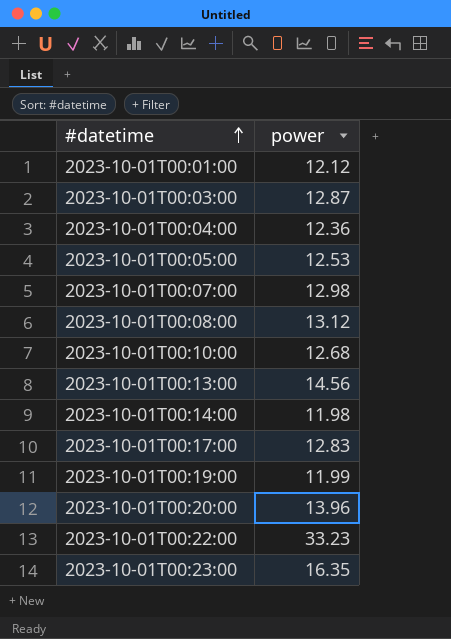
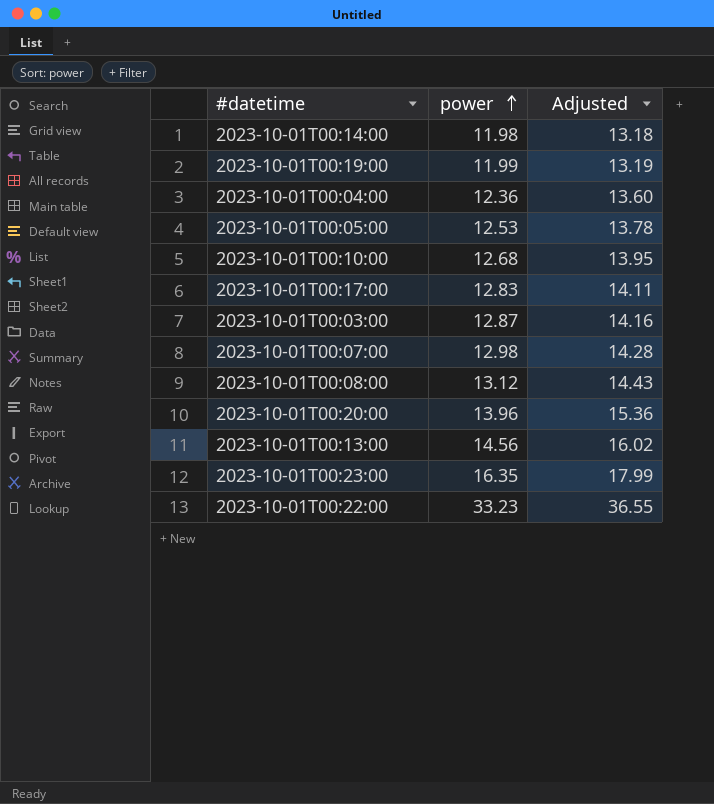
row order: #datetime ascending -> power ascending
column Adjusted | formula: none -> [power] * 1.1
row 2023-10-01T00:01:00: 12.12 -> none

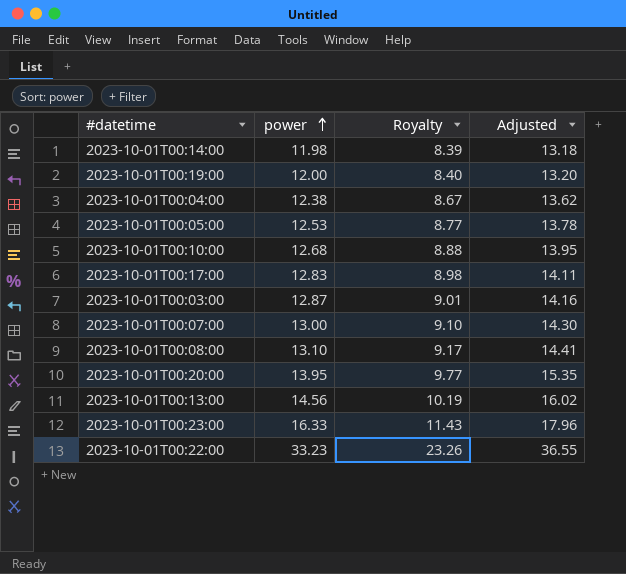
column Royalty | formula: none -> [power] * 0.7
2023-10-01T00:19:00 | power: 11.99 -> 12.00
2023-10-01T00:19:00 | Adjusted: 13.19 -> 13.20
2023-10-01T00:04:00 | power: 12.36 -> 12.38
2023-10-01T00:04:00 | Adjusted: 13.60 -> 13.62
2023-10-01T00:07:00 | power: 12.98 -> 13.00
2023-10-01T00:07:00 | Adjusted: 14.28 -> 14.30
2023-10-01T00:08:00 | power: 13.12 -> 13.10
2023-10-01T00:08:00 | Adjusted: 14.43 -> 14.41
2023-10-01T00:20:00 | power: 13.96 -> 13.95
2023-10-01T00:20:00 | Adjusted: 15.36 -> 15.35
2023-10-01T00:23:00 | power: 16.35 -> 16.33
2023-10-01T00:23:00 | Adjusted: 17.99 -> 17.96

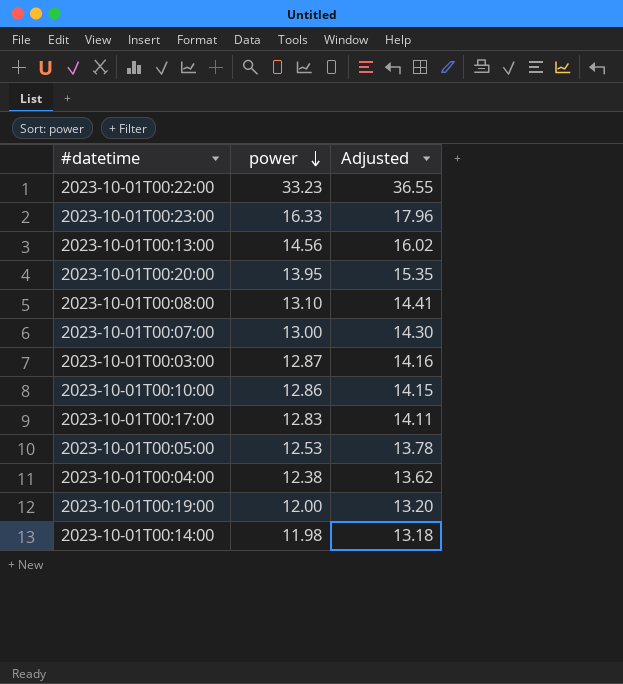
row order: power ascending -> power descending
column Royalty | formula: [power] * 0.7 -> none
2023-10-01T00:10:00 | power: 12.68 -> 12.86
2023-10-01T00:10:00 | Adjusted: 13.95 -> 14.15

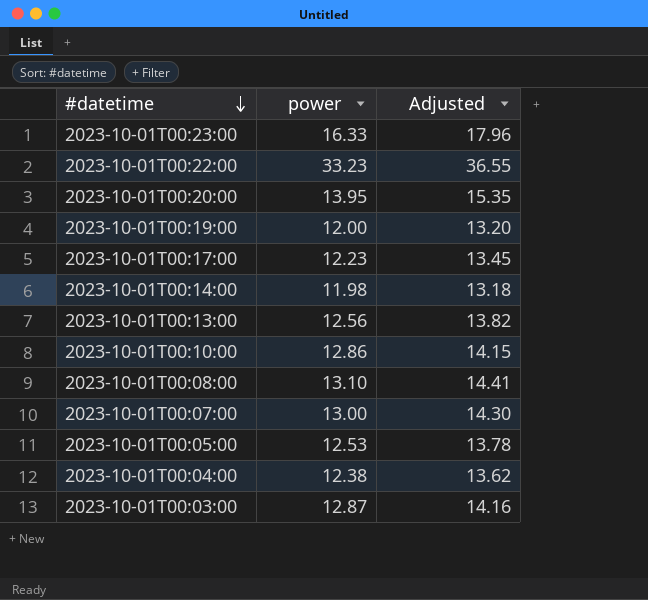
row order: power descending -> #datetime descending
2023-10-01T00:17:00 | power: 12.83 -> 12.23
2023-10-01T00:17:00 | Adjusted: 14.11 -> 13.45
2023-10-01T00:13:00 | power: 14.56 -> 12.56
2023-10-01T00:13:00 | Adjusted: 16.02 -> 13.82

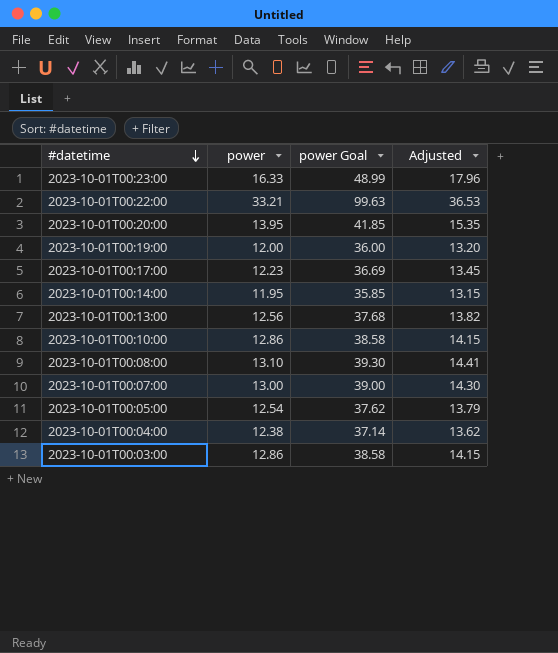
column power Goal | formula: none -> [power] * 3
2023-10-01T00:22:00 | power: 33.23 -> 33.21
2023-10-01T00:22:00 | Adjusted: 36.55 -> 36.53
2023-10-01T00:14:00 | power: 11.98 -> 11.95
2023-10-01T00:14:00 | Adjusted: 13.18 -> 13.15
2023-10-01T00:05:00 | power: 12.53 -> 12.54
2023-10-01T00:05:00 | Adjusted: 13.78 -> 13.79
2023-10-01T00:03:00 | power: 12.87 -> 12.86
2023-10-01T00:03:00 | Adjusted: 14.16 -> 14.15

